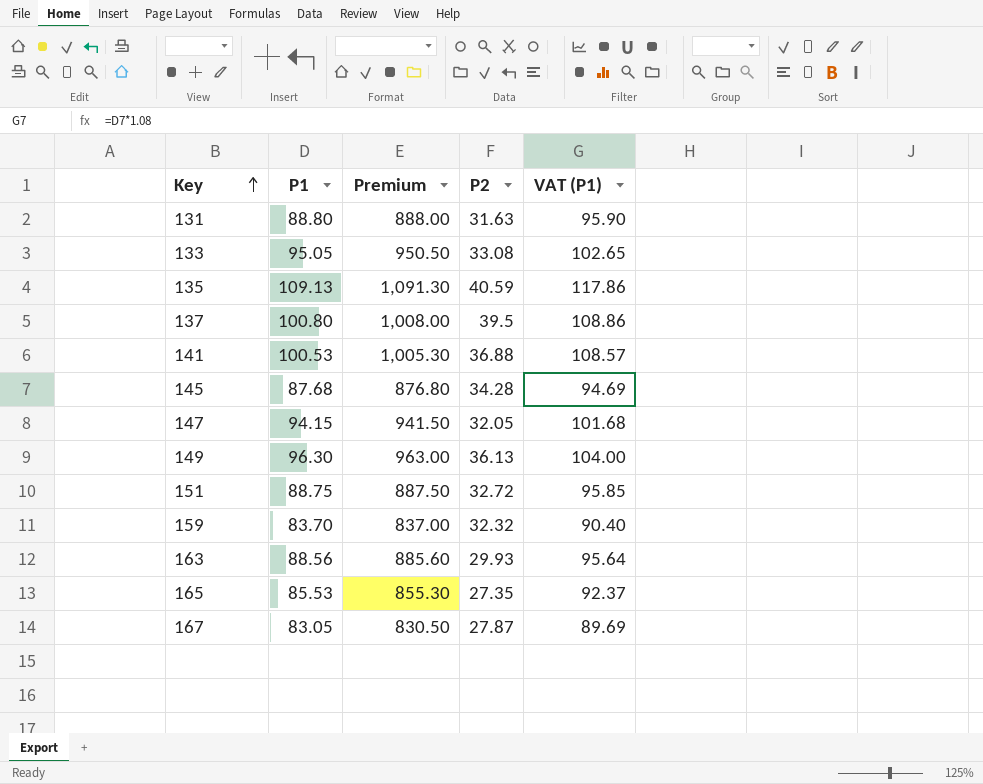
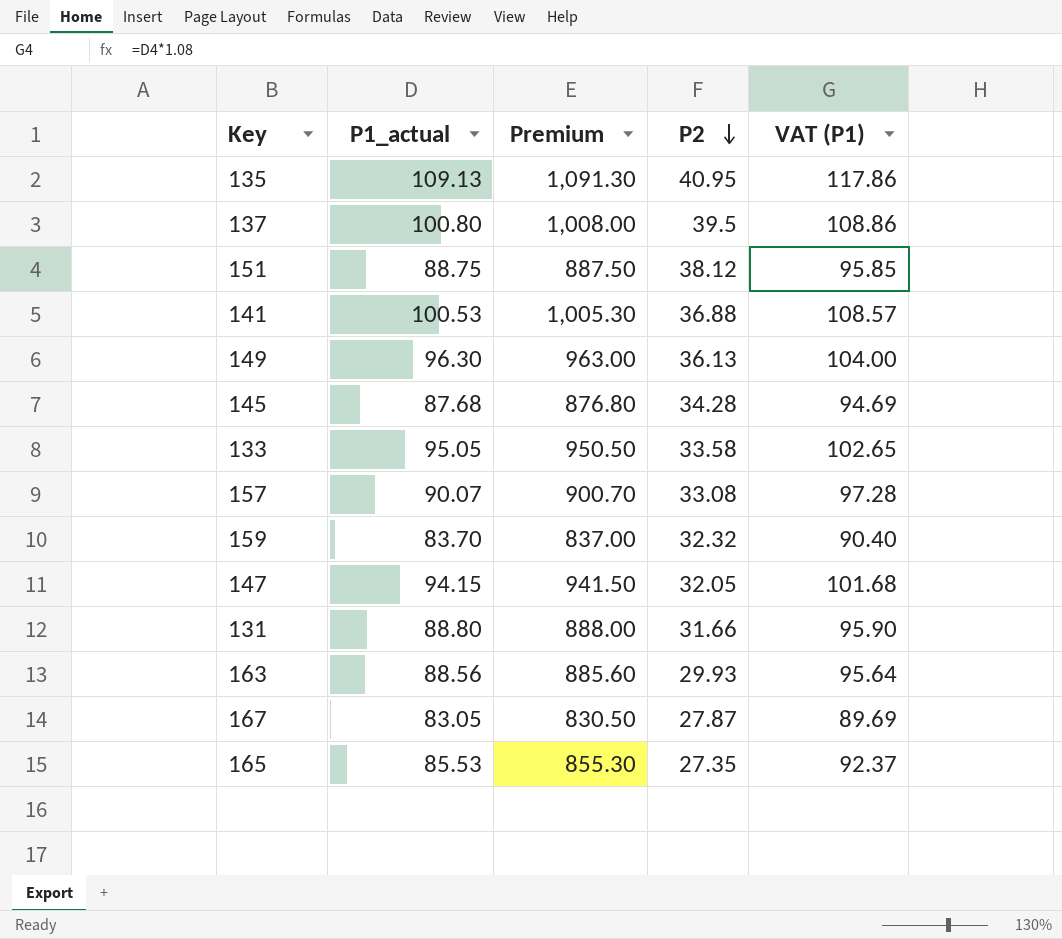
row order: Key ascending -> P2 descending
column name: P1 -> P1_actual
135 | P2: 40.59 -> 40.95
151 | P2: 32.72 -> 38.12
133 | P2: 33.08 -> 33.58
row 157: none -> 90.07 | 900.70 | 33.08 | 97.28
131 | P2: 31.63 -> 31.66

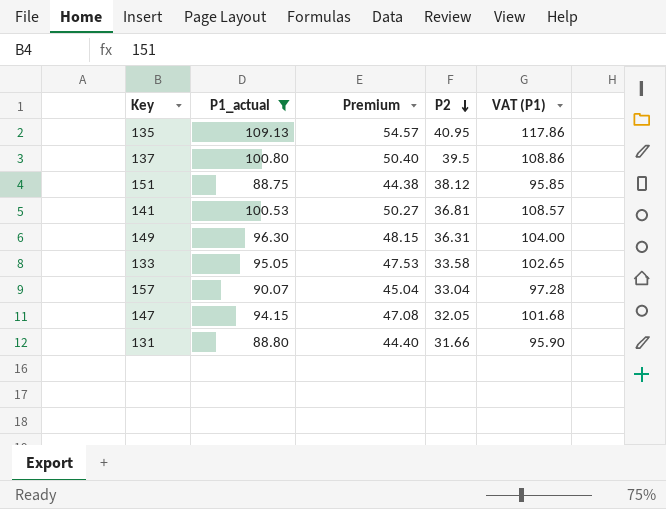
filter: none -> P1_actual >= 88.75
column Premium | formula: [P1_actual] * 10 -> [P1_actual] * 0.5
141 | P2: 36.88 -> 36.81
149 | P2: 36.13 -> 36.31
157 | P2: 33.08 -> 33.04

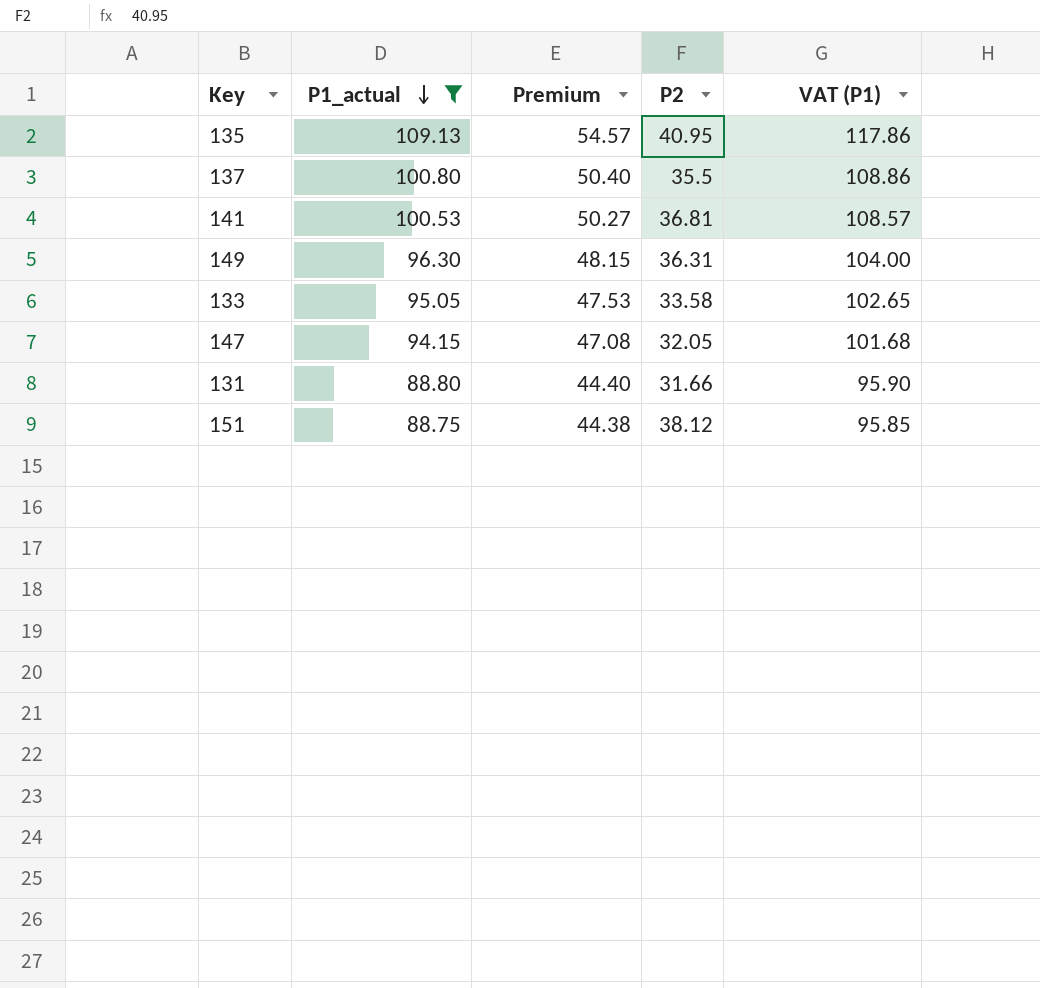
row order: P2 descending -> P1_actual descending
row 157: 90.07 | 45.04 | 33.04 | 97.28 -> none
137 | P2: 39.5 -> 35.5

